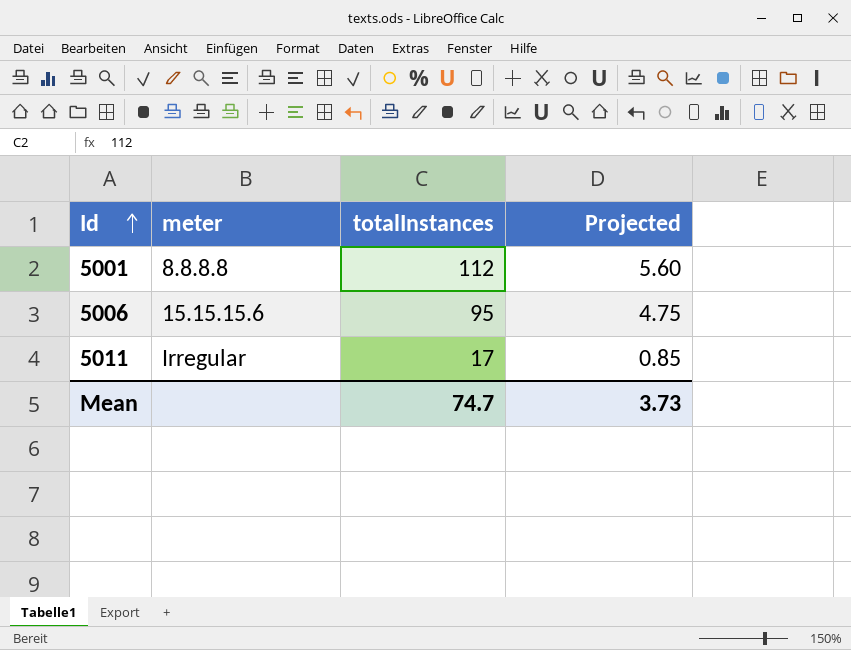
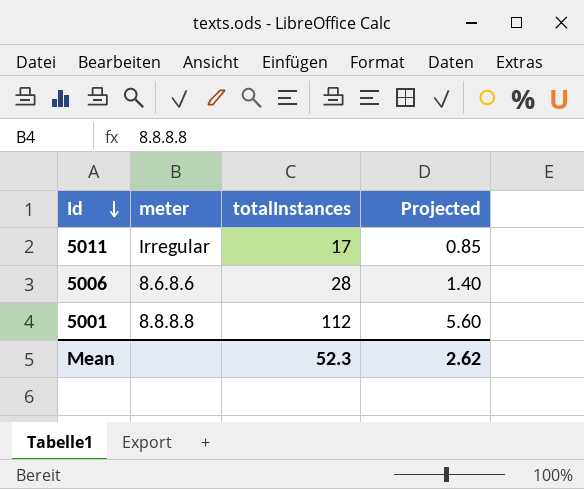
row order: Id ascending -> Id descending
5006 | meter: 15.15.15.6 -> 8.6.8.6
5006 | totalInstances: 95 -> 28
5006 | Projected: 4.75 -> 1.40
Mean | totalInstances: 74.7 -> 52.3
Mean | Projected: 3.73 -> 2.62

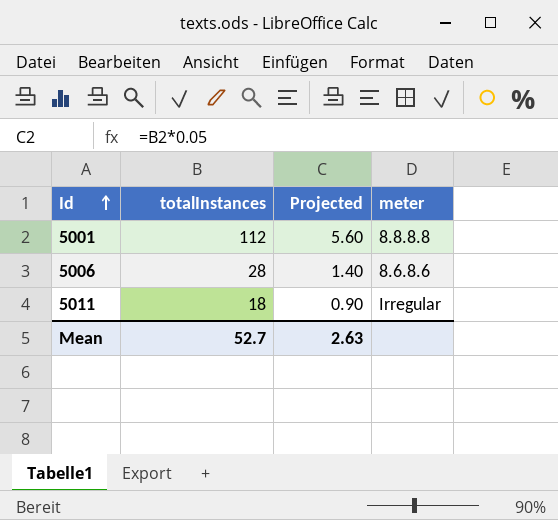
row order: Id descending -> Id ascending
column meter | position: 2 -> 4
5011 | totalInstances: 17 -> 18
5011 | Projected: 0.85 -> 0.90
Mean | totalInstances: 52.3 -> 52.7
Mean | Projected: 2.62 -> 2.63

